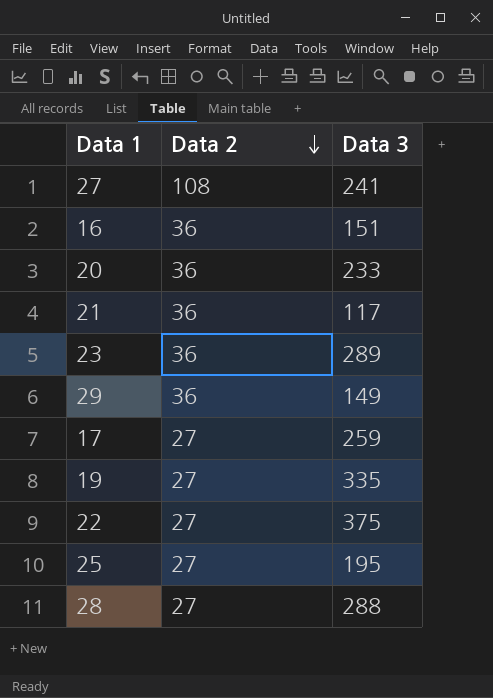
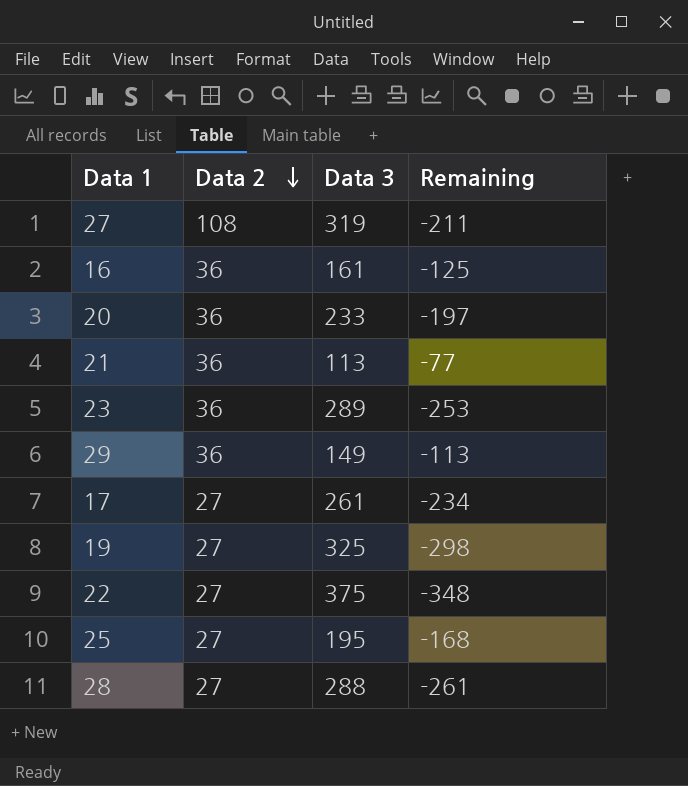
column Remaining | formula: none -> [Data 2] - [Data 3]
27 | Data 3: 241 -> 319
16 | Data 3: 151 -> 161
21 | Data 3: 117 -> 113
17 | Data 3: 259 -> 261
19 | Data 3: 335 -> 325

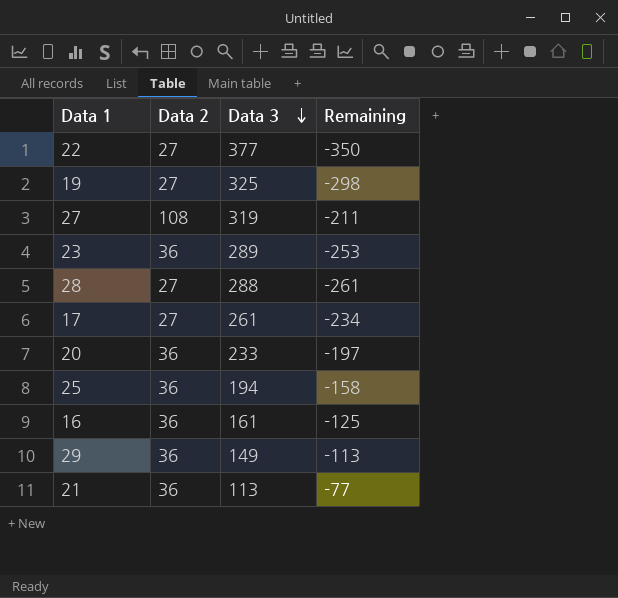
row order: Data 2 descending -> Data 3 descending
22 | Data 3: 375 -> 377
22 | Remaining: -348 -> -350
25 | Data 2: 27 -> 36
25 | Data 3: 195 -> 194
25 | Remaining: -168 -> -158

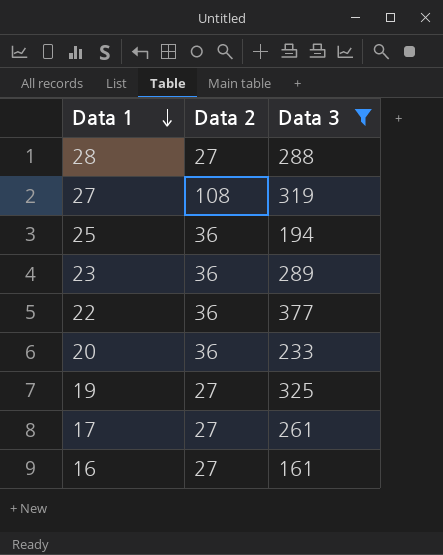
filter: none -> Data 3 >= 161
row order: Data 3 descending -> Data 1 descending
column Remaining | formula: [Data 2] - [Data 3] -> none
22 | Data 2: 27 -> 36
16 | Data 2: 36 -> 27

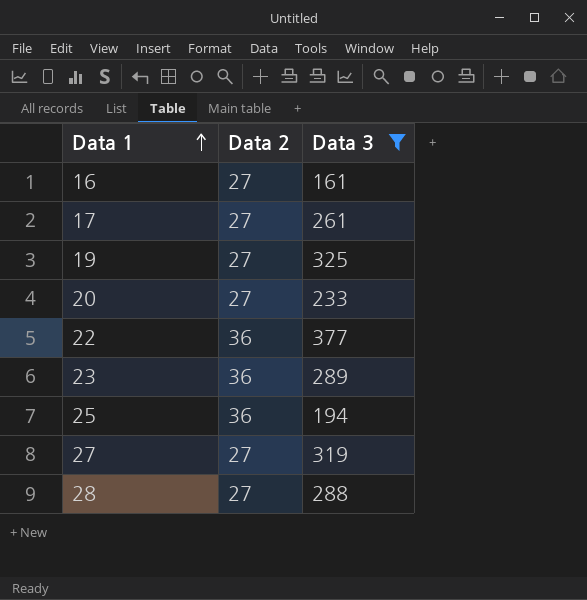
row order: Data 1 descending -> Data 1 ascending
20 | Data 2: 36 -> 27
27 | Data 2: 108 -> 27

